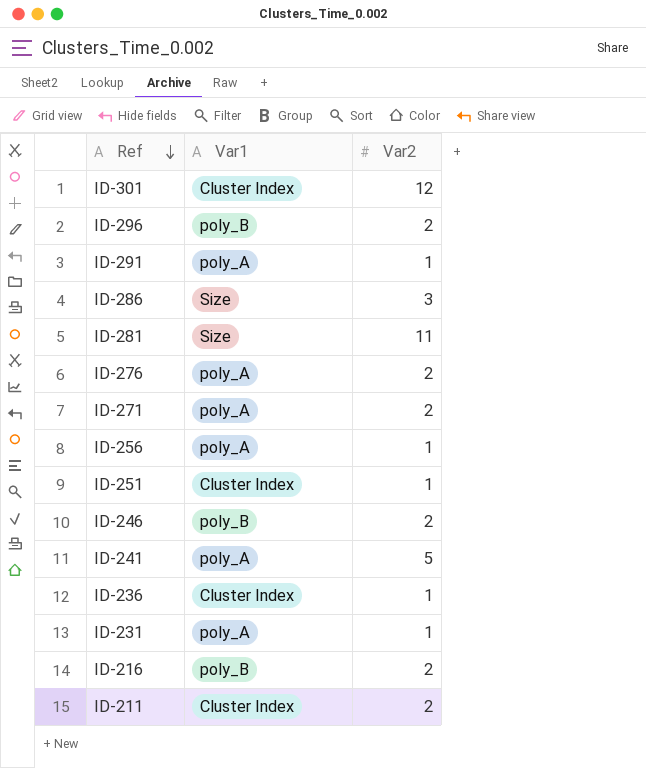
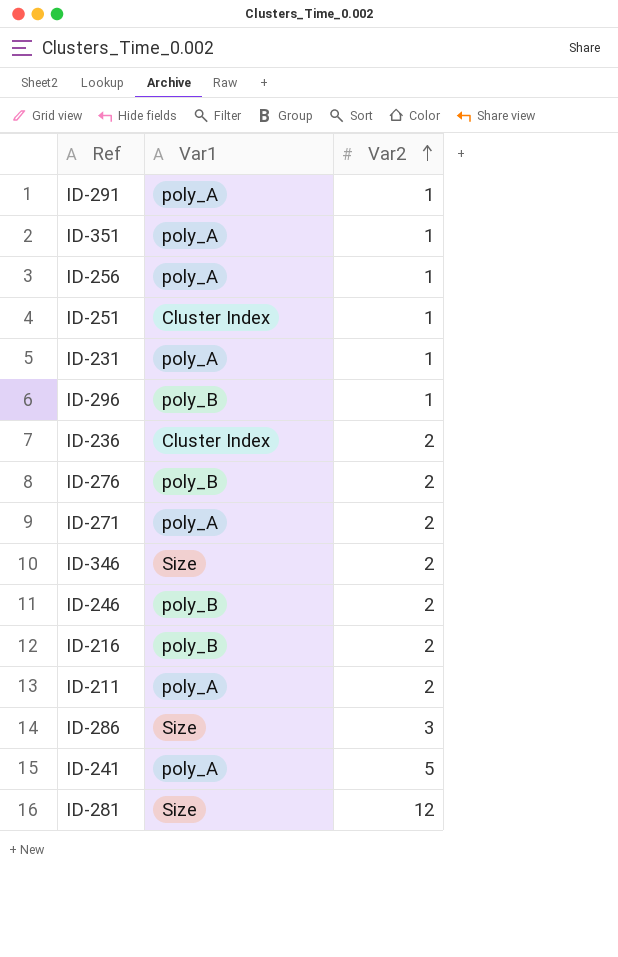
row order: Ref descending -> Var2 ascending
row ID-301: Cluster Index | 12 -> none
row ID-351: none -> poly_A | 1
ID-296 | Var2: 2 -> 1
ID-236 | Var2: 1 -> 2
ID-276 | Var1: poly_A -> poly_B
row ID-346: none -> Size | 2
ID-211 | Var1: Cluster Index -> poly_A
ID-281 | Var2: 11 -> 12

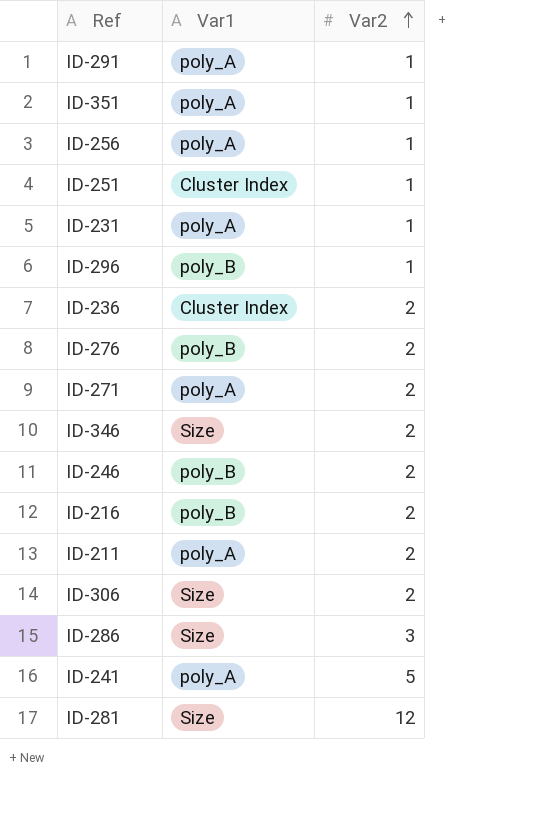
row ID-306: none -> Size | 2

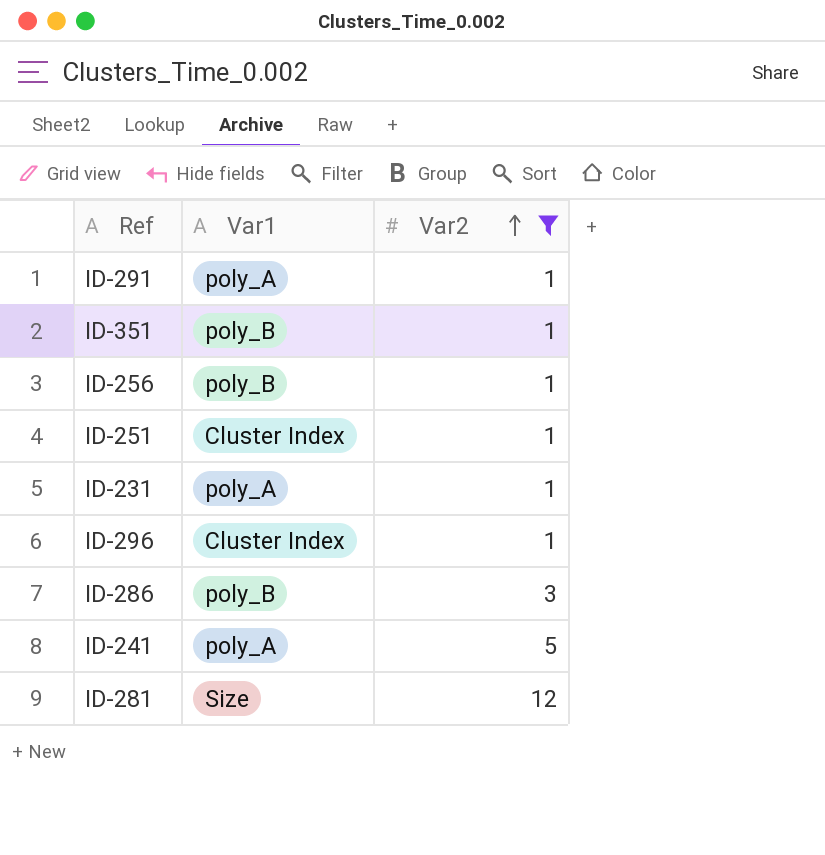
filter: none -> Var2 != 2
ID-351 | Var1: poly_A -> poly_B
ID-256 | Var1: poly_A -> poly_B
ID-296 | Var1: poly_B -> Cluster Index
ID-286 | Var1: Size -> poly_B

